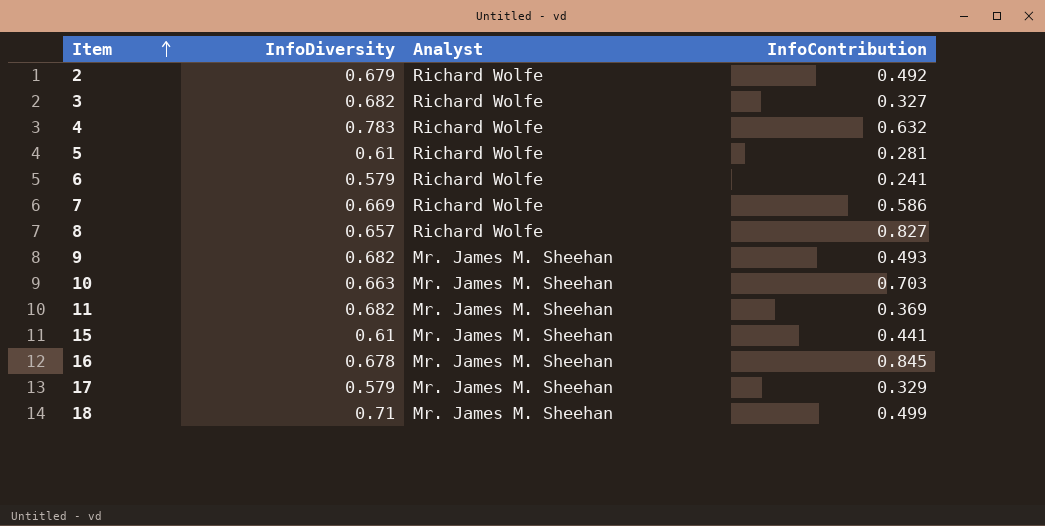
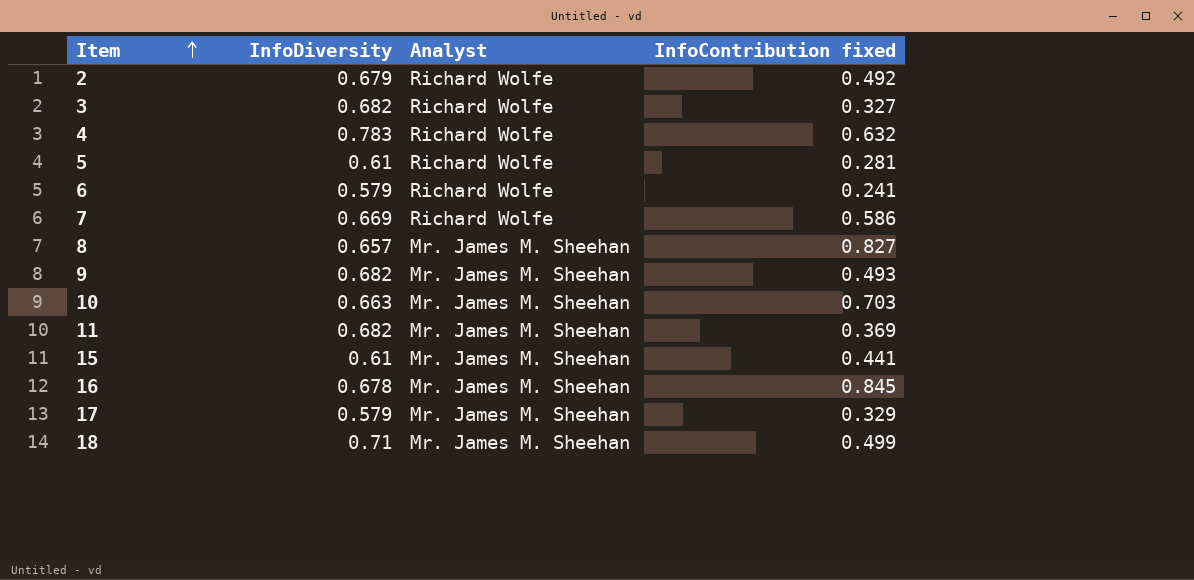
column name: InfoContribution -> InfoContribution fixed
8 | Analyst: Richard Wolfe -> Mr. James M. Sheehan

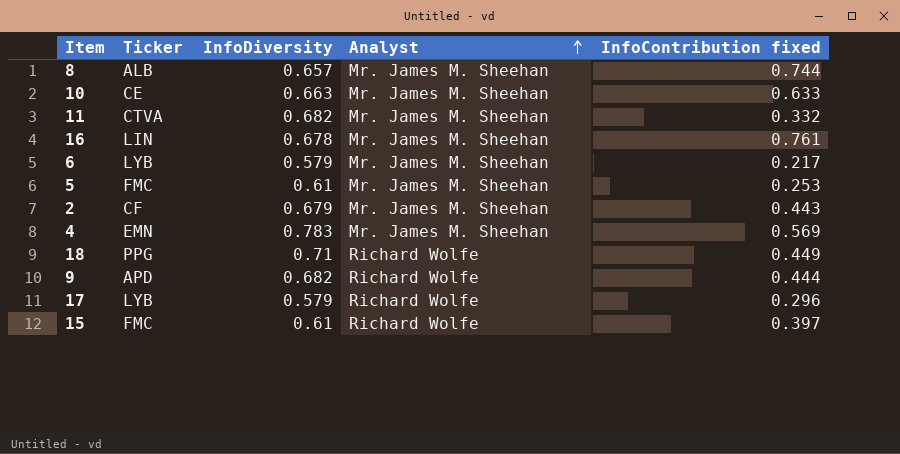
row order: Item ascending -> Analyst ascending
column Ticker | position: none -> 2
row 3: 0.682 | Richard Wolfe | 0.327 -> none
row 7: 0.669 | Richard Wolfe | 0.586 -> none
8 | InfoContribution fixed: 0.827 -> 0.744
10 | InfoContribution fixed: 0.703 -> 0.633
11 | InfoContribution fixed: 0.369 -> 0.332
16 | InfoContribution fixed: 0.845 -> 0.761
6 | Analyst: Richard Wolfe -> Mr. James M. Sheehan
6 | InfoContribution fixed: 0.241 -> 0.217
5 | Analyst: Richard Wolfe -> Mr. James M. Sheehan
5 | InfoContribution fixed: 0.281 -> 0.253
2 | Analyst: Richard Wolfe -> Mr. James M. Sheehan
2 | InfoContribution fixed: 0.492 -> 0.443
4 | Analyst: Richard Wolfe -> Mr. James M. Sheehan
4 | InfoContribution fixed: 0.632 -> 0.569
18 | Analyst: Mr. James M. Sheehan -> Richard Wolfe
18 | InfoContribution fixed: 0.499 -> 0.449
9 | Analyst: Mr. James M. Sheehan -> Richard Wolfe
9 | InfoContribution fixed: 0.493 -> 0.444
17 | Analyst: Mr. James M. Sheehan -> Richard Wolfe
17 | InfoContribution fixed: 0.329 -> 0.296
15 | Analyst: Mr. James M. Sheehan -> Richard Wolfe
15 | InfoContribution fixed: 0.441 -> 0.397

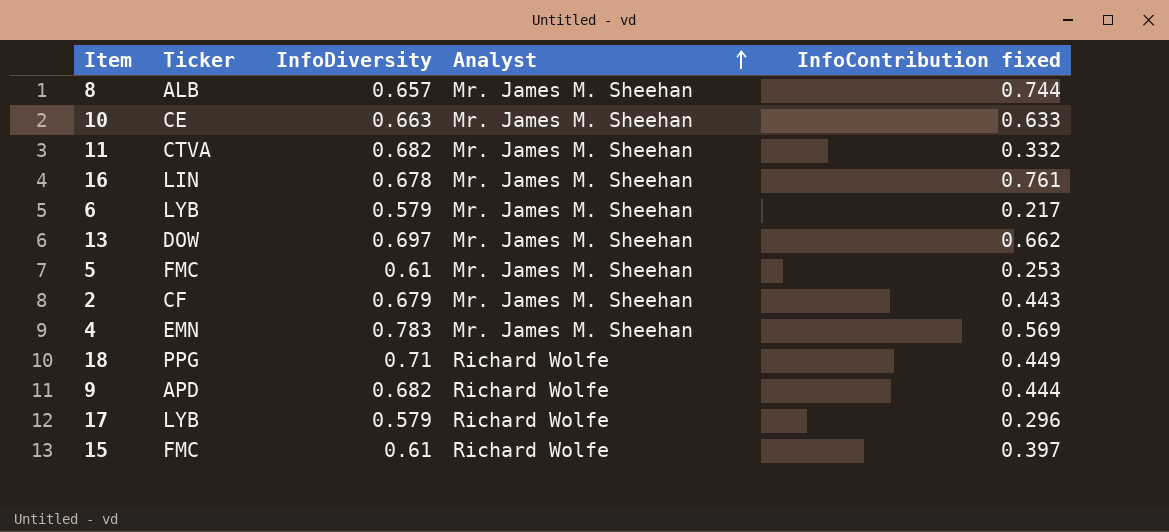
row 13: none -> DOW | 0.697 | Mr. James M. Sheehan | 0.662

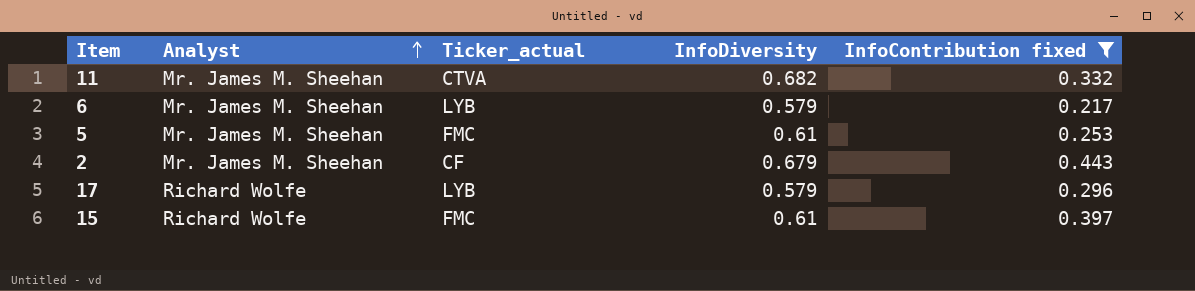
filter: none -> InfoContribution fixed <= 0.443
column Analyst | position: 4 -> 2
column name: Ticker -> Ticker_actual

